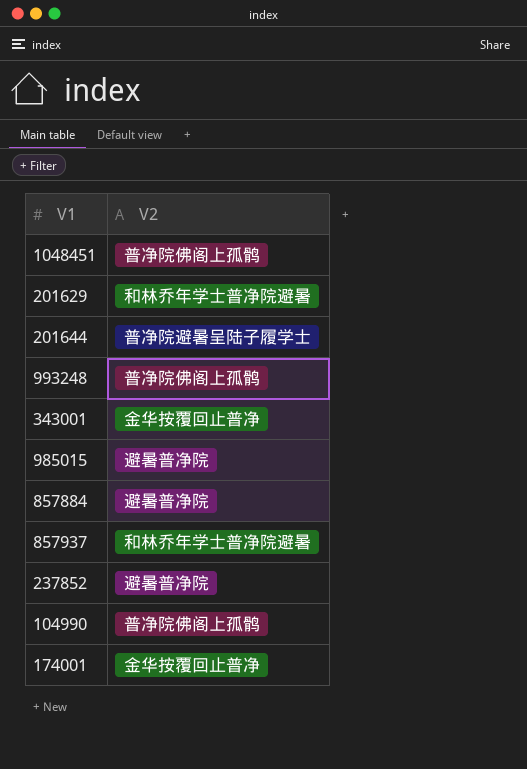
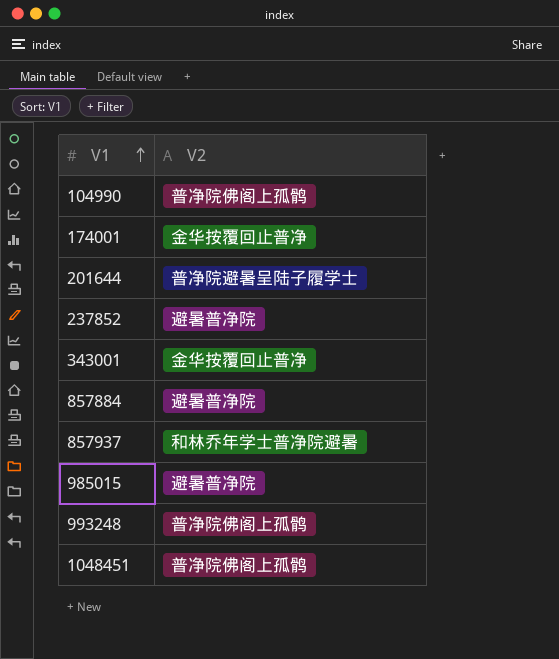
row order: none -> V1 ascending
row 201629: 和林乔年学士普净院避暑 -> none

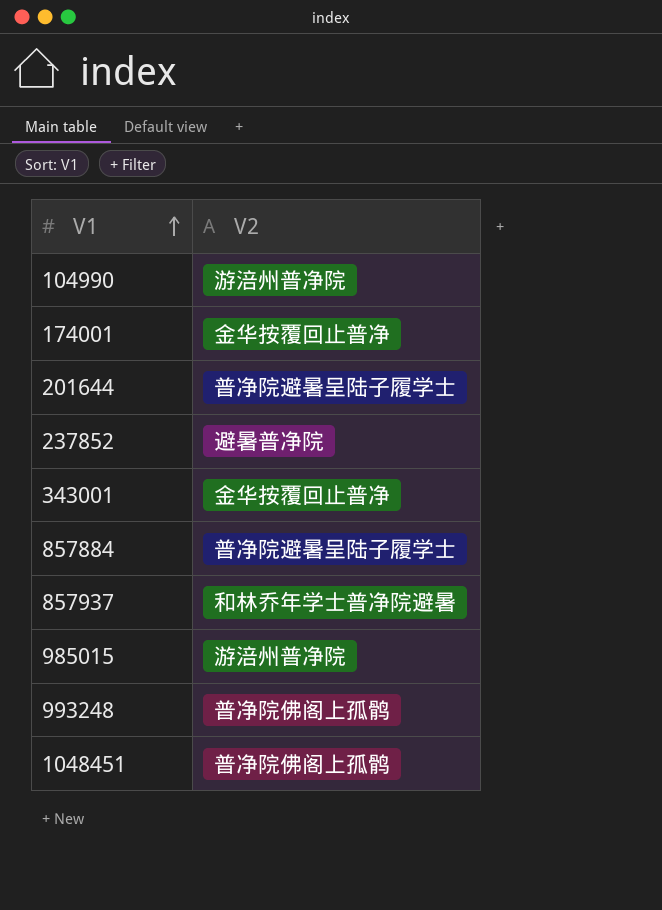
104990 | V2: 普净院佛阁上孤鹘 -> 游涪州普净院
857884 | V2: 避暑普净院 -> 普净院避暑呈陆子履学士
985015 | V2: 避暑普净院 -> 游涪州普净院

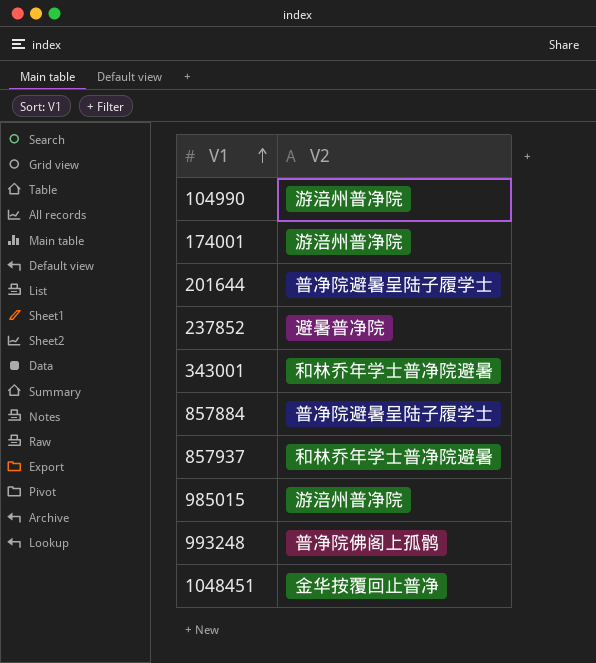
174001 | V2: 金华按覆回止普净 -> 游涪州普净院
343001 | V2: 金华按覆回止普净 -> 和林乔年学士普净院避暑
1048451 | V2: 普净院佛阁上孤鹘 -> 金华按覆回止普净

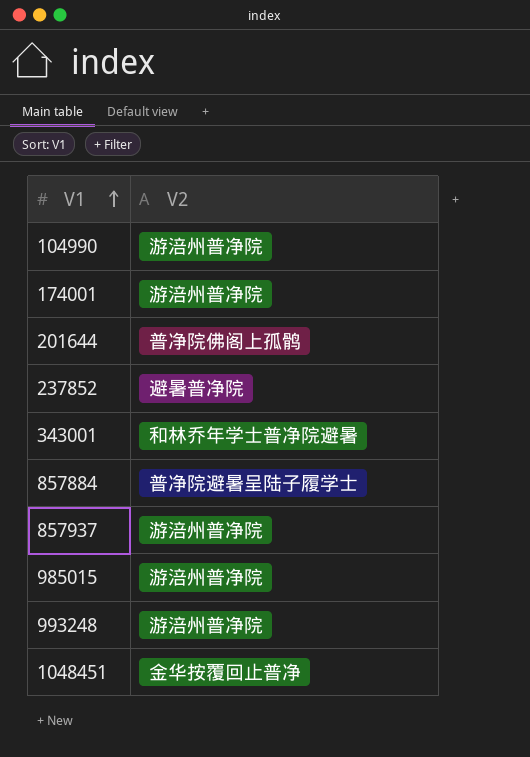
201644 | V2: 普净院避暑呈陆子履学士 -> 普净院佛阁上孤鹘
857937 | V2: 和林乔年学士普净院避暑 -> 游涪州普净院
993248 | V2: 普净院佛阁上孤鹘 -> 游涪州普净院

